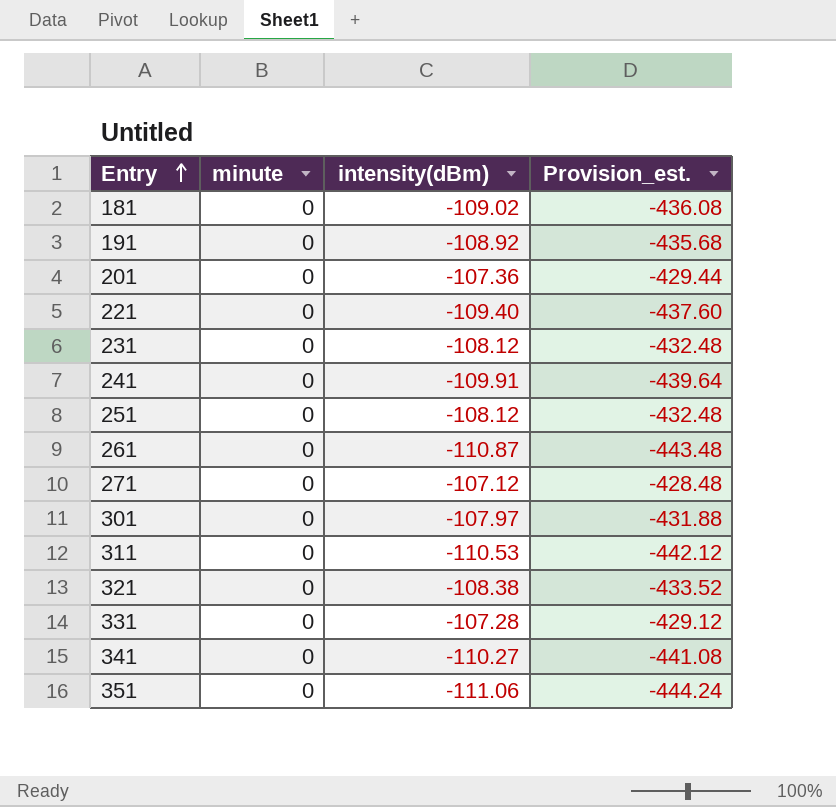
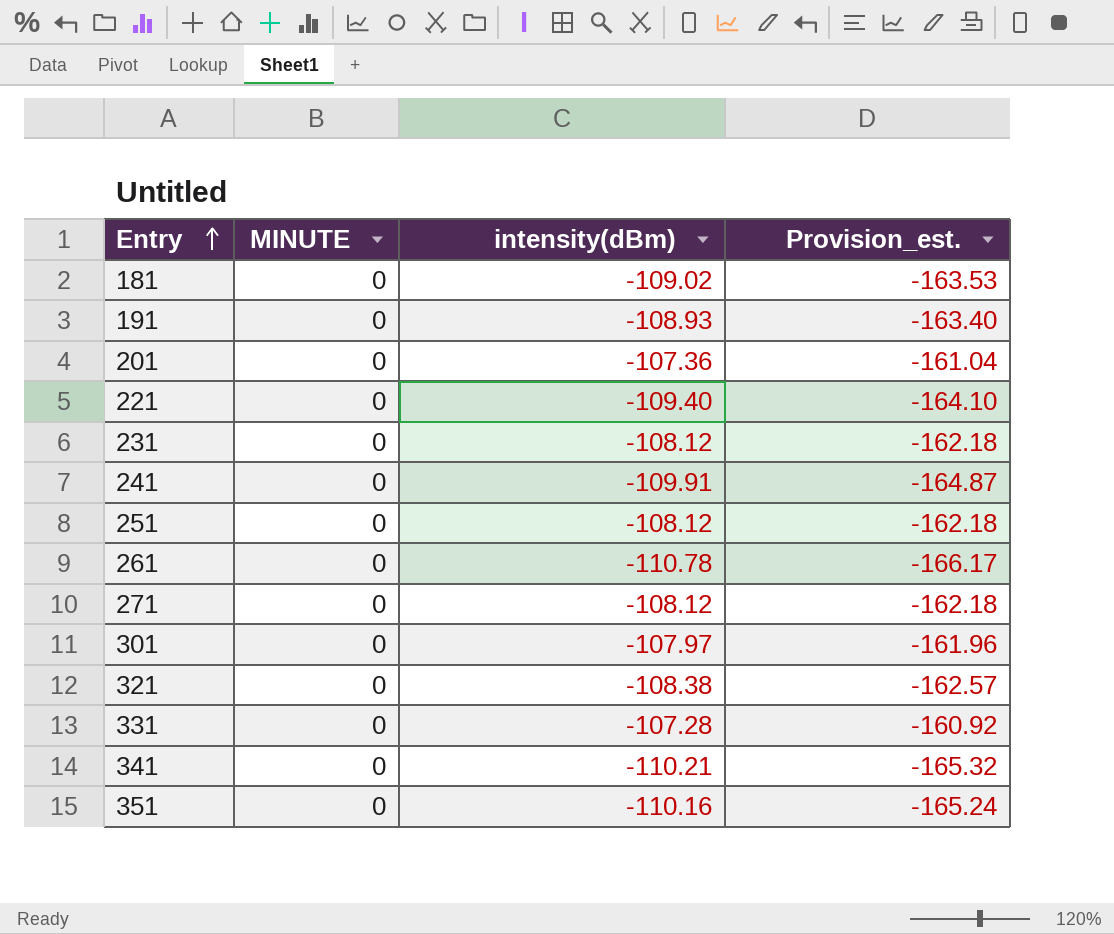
column name: minute -> MINUTE
column Provision_est. | formula: [intensity(dBm)] * 4 -> [intensity(dBm)] * 1.5
row 311: 0 | -110.53 | -442.12 -> none
191 | intensity(dBm): -108.92 -> -108.93
261 | intensity(dBm): -110.87 -> -110.78
271 | intensity(dBm): -107.12 -> -108.12
341 | intensity(dBm): -110.27 -> -110.21
351 | intensity(dBm): -111.06 -> -110.16

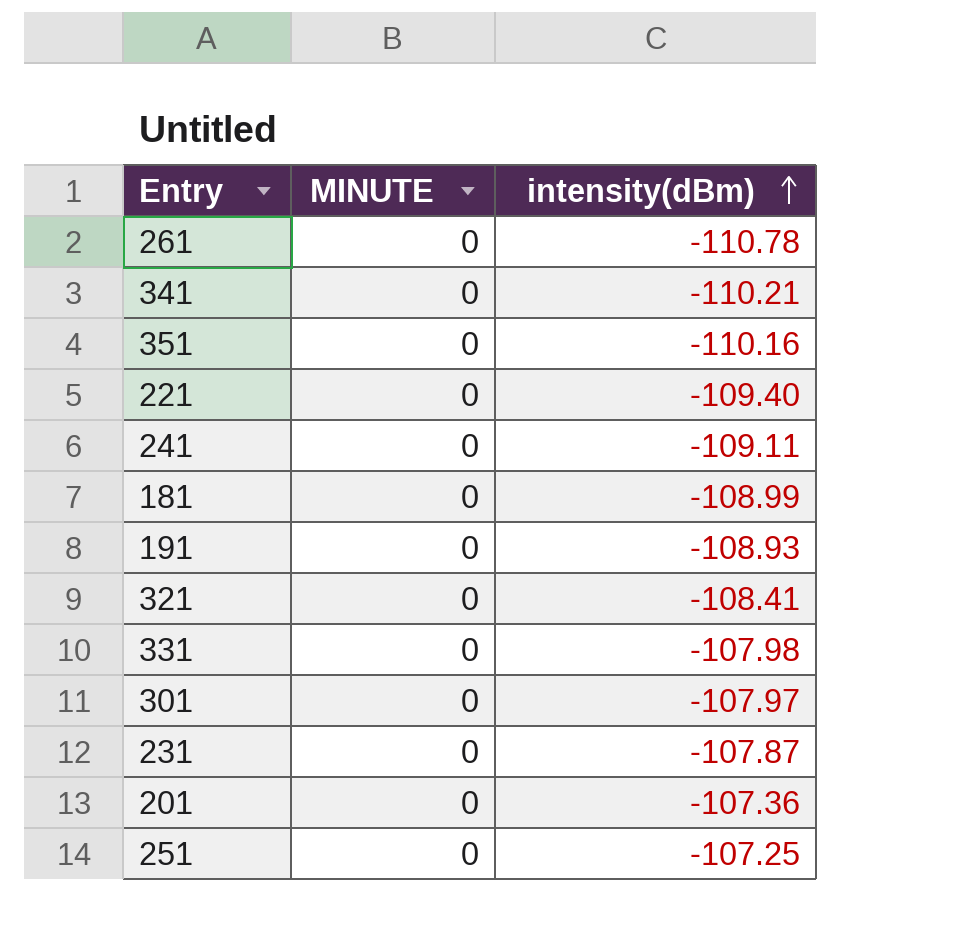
row order: Entry ascending -> intensity(dBm) ascending
column Provision_est. | formula: [intensity(dBm)] * 1.5 -> none
row 271: 0 | -108.12 | -162.18 -> none
241 | intensity(dBm): -109.91 -> -109.11
181 | intensity(dBm): -109.02 -> -108.99
321 | intensity(dBm): -108.38 -> -108.41
331 | intensity(dBm): -107.28 -> -107.98
231 | intensity(dBm): -108.12 -> -107.87
251 | intensity(dBm): -108.12 -> -107.25

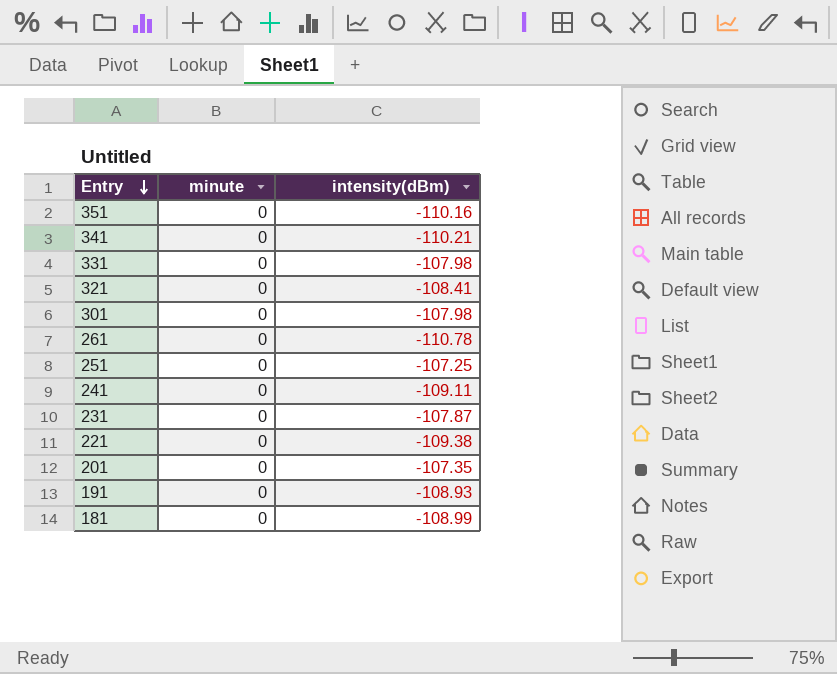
row order: intensity(dBm) ascending -> Entry descending
column name: MINUTE -> minute
301 | intensity(dBm): -107.97 -> -107.98
221 | intensity(dBm): -109.40 -> -109.38
201 | intensity(dBm): -107.36 -> -107.35

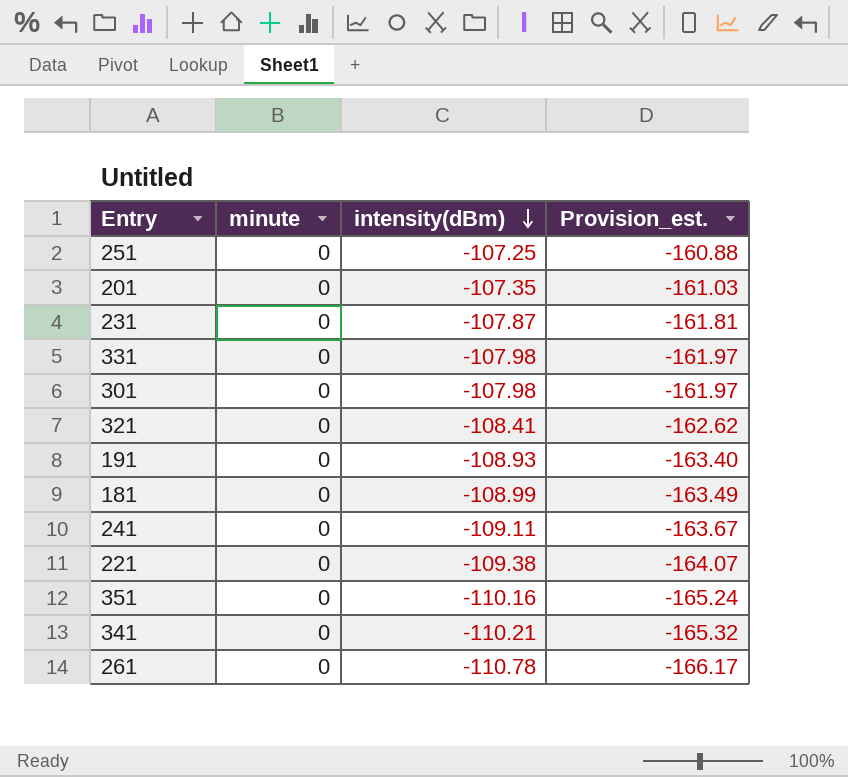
row order: Entry descending -> intensity(dBm) descending
column Provision_est. | formula: none -> [intensity(dBm)] * 1.5

